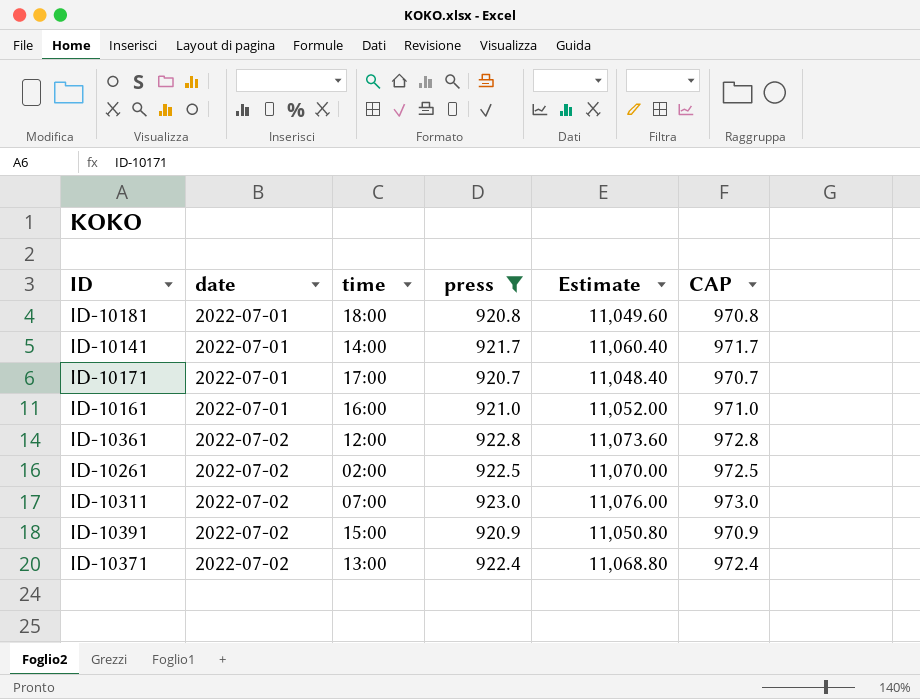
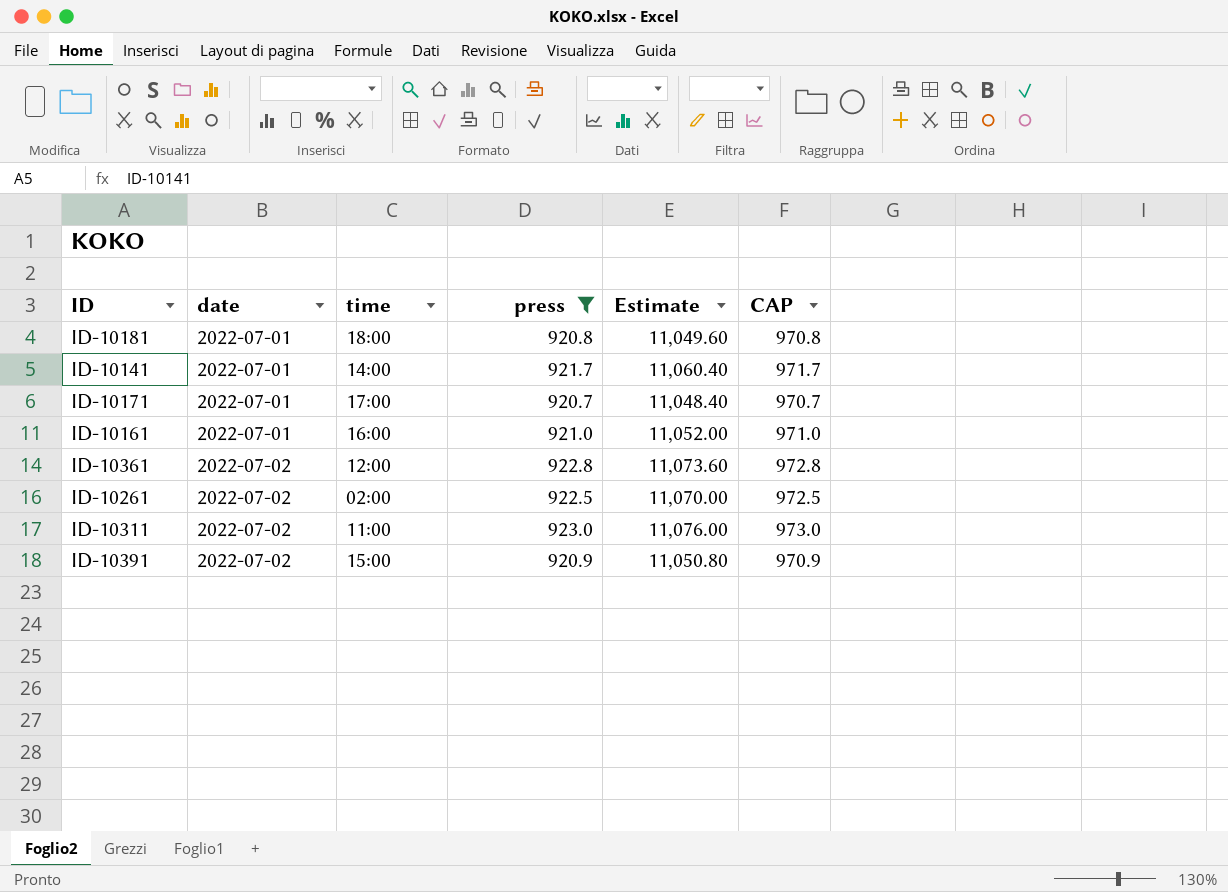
row ID-10371: 2022-07-02 | 13:00 | 922.4 | 11,068.80 | 972.4 -> none
ID-10311 | time: 07:00 -> 11:00

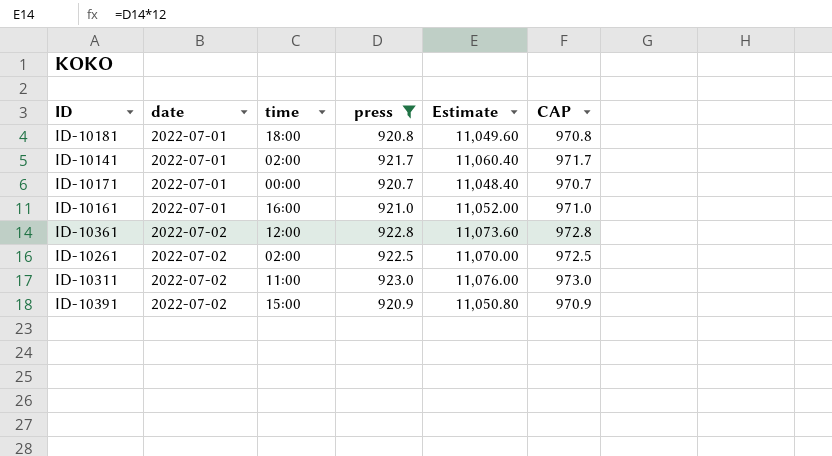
ID-10141 | time: 14:00 -> 02:00
ID-10171 | time: 17:00 -> 00:00

